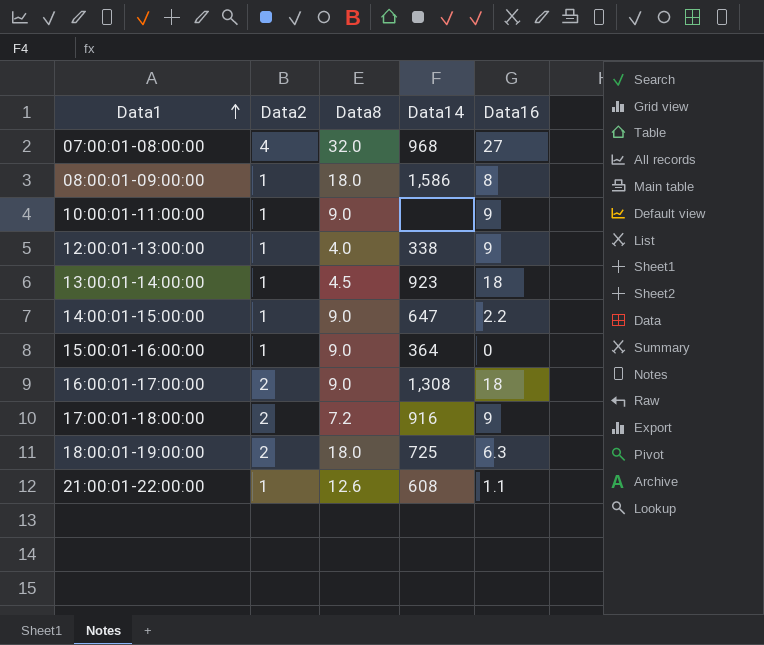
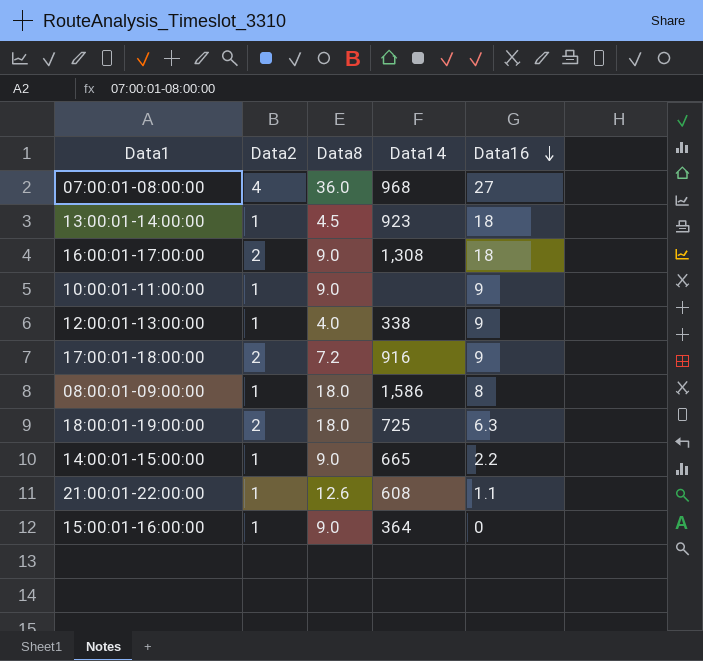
row order: Data1 ascending -> Data16 descending
07:00:01-08:00:00 | Data8: 32.0 -> 36.0
14:00:01-15:00:00 | Data14: 647 -> 665

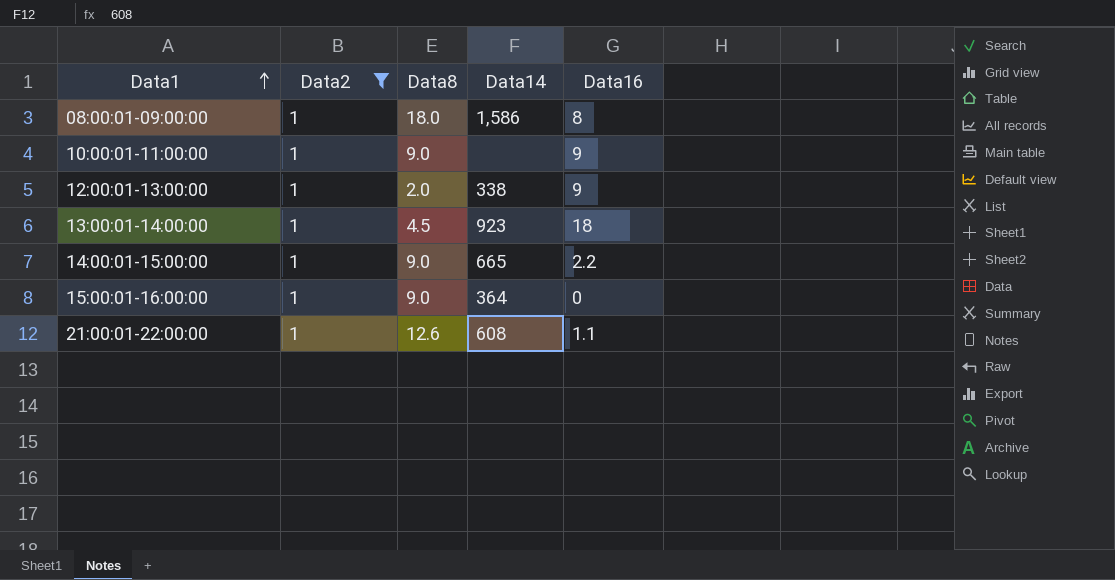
filter: none -> Data2 = 1
row order: Data16 descending -> Data1 ascending
12:00:01-13:00:00 | Data8: 4.0 -> 2.0

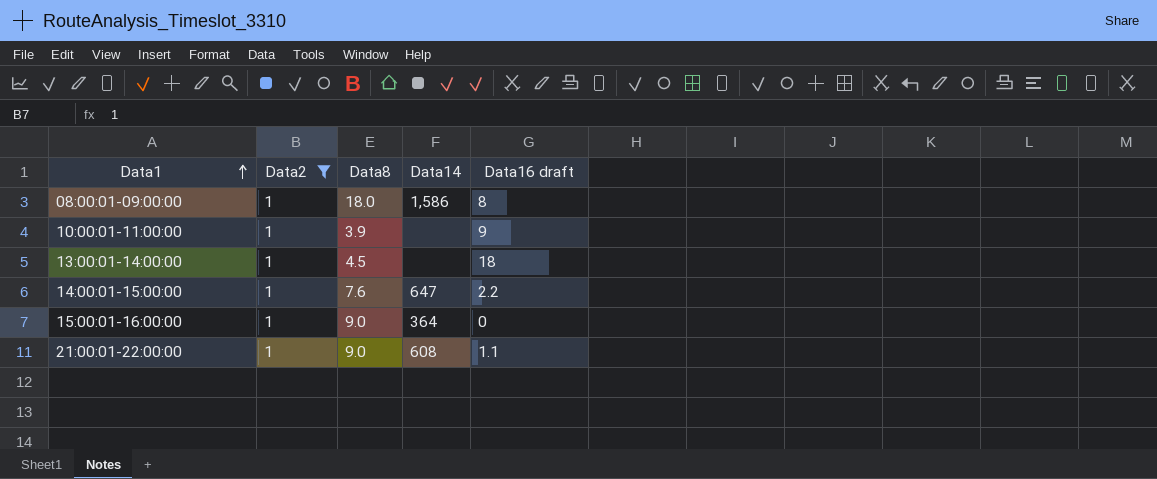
column name: Data16 -> Data16 draft
row 12:00:01-13:00:00: 1 | 2.0 | 338 | 9 -> none
10:00:01-11:00:00 | Data8: 9.0 -> 3.9
13:00:01-14:00:00 | Data14: 923 -> none
14:00:01-15:00:00 | Data8: 9.0 -> 7.6
14:00:01-15:00:00 | Data14: 665 -> 647
21:00:01-22:00:00 | Data8: 12.6 -> 9.0

